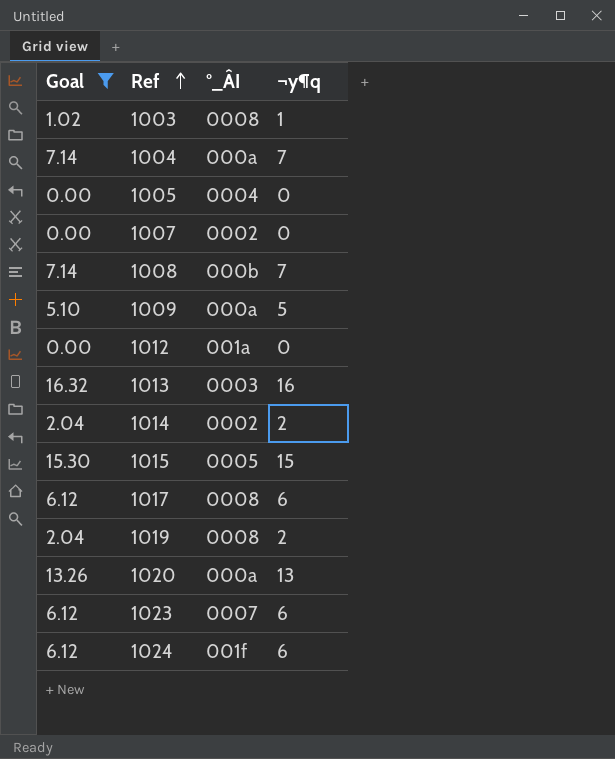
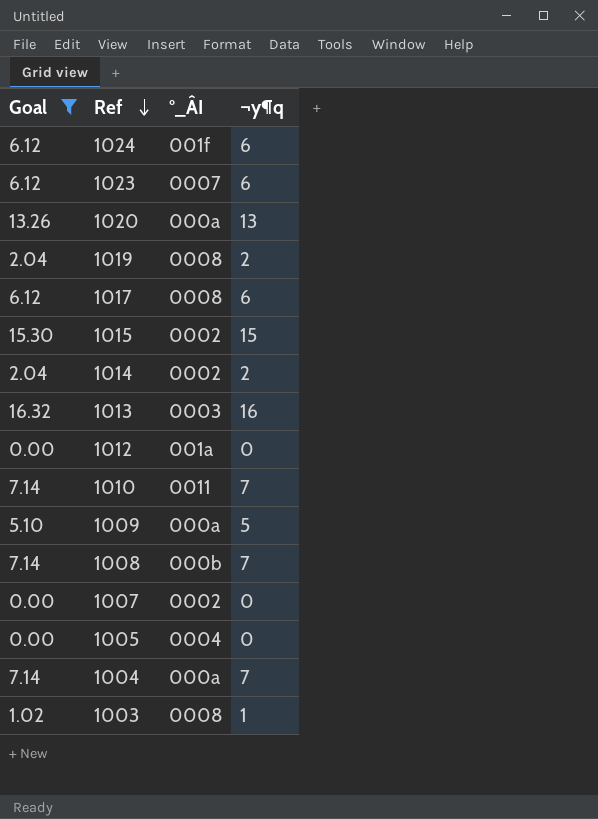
row order: Ref ascending -> Ref descending
1015 | °_ÂI: 0005 -> 0002
row 1010: none -> 7.14 | 0011 | 7

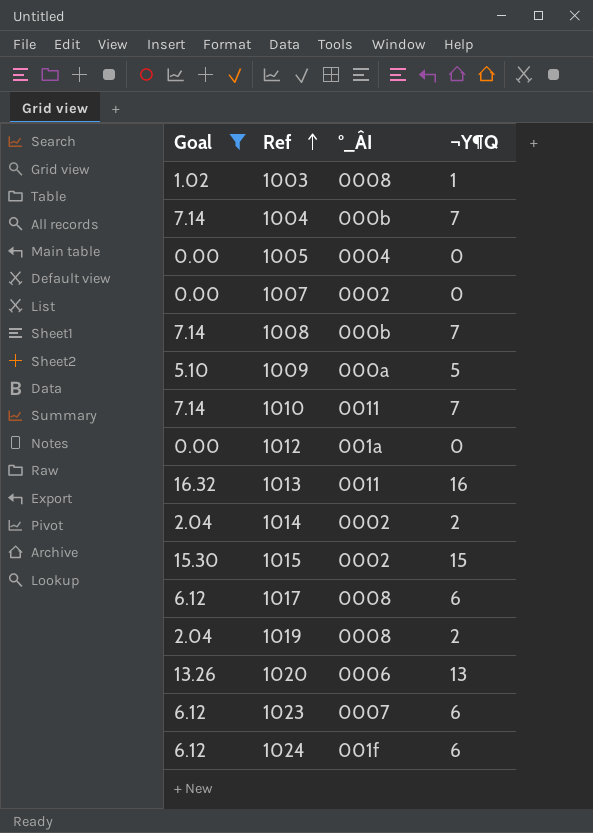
row order: Ref descending -> Ref ascending
column name: ¬y¶q -> ¬Y¶Q
1004 | °_ÂI: 000a -> 000b
1013 | °_ÂI: 0003 -> 0011
1020 | °_ÂI: 000a -> 0006

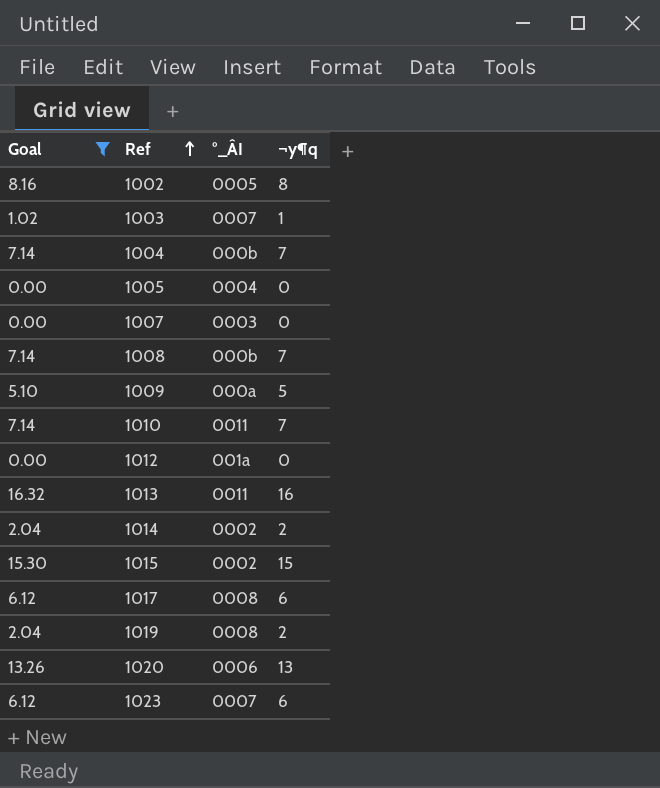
column name: ¬Y¶Q -> ¬y¶q
row 1024: 6.12 | 001f | 6 -> none
row 1002: none -> 8.16 | 0005 | 8
1003 | °_ÂI: 0008 -> 0007
1007 | °_ÂI: 0002 -> 0003

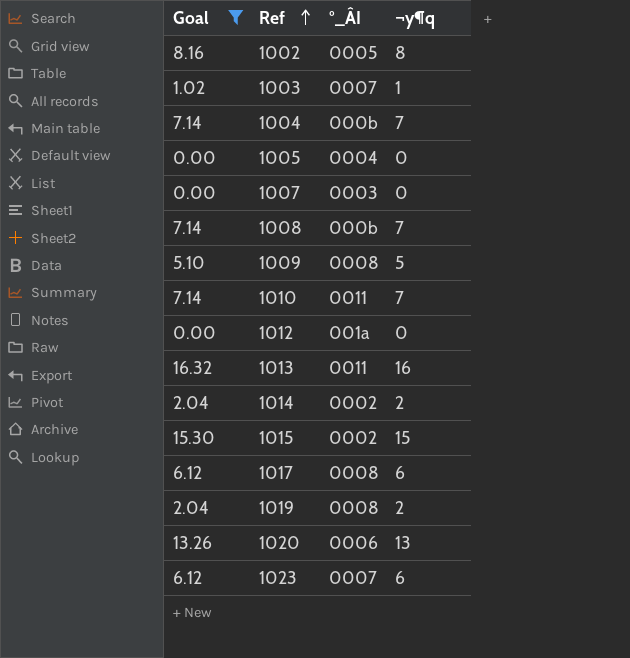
1009 | °_ÂI: 000a -> 0008

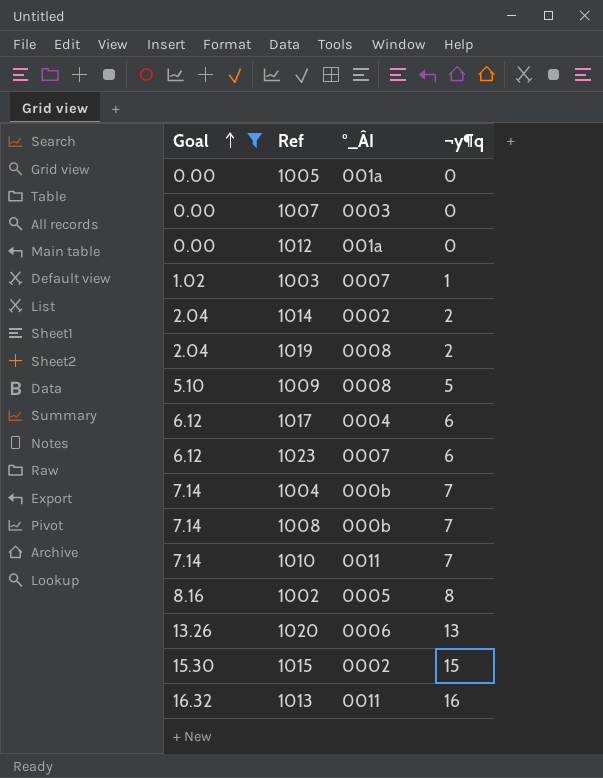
row order: Ref ascending -> Goal ascending
1005 | °_ÂI: 0004 -> 001a
1017 | °_ÂI: 0008 -> 0004

